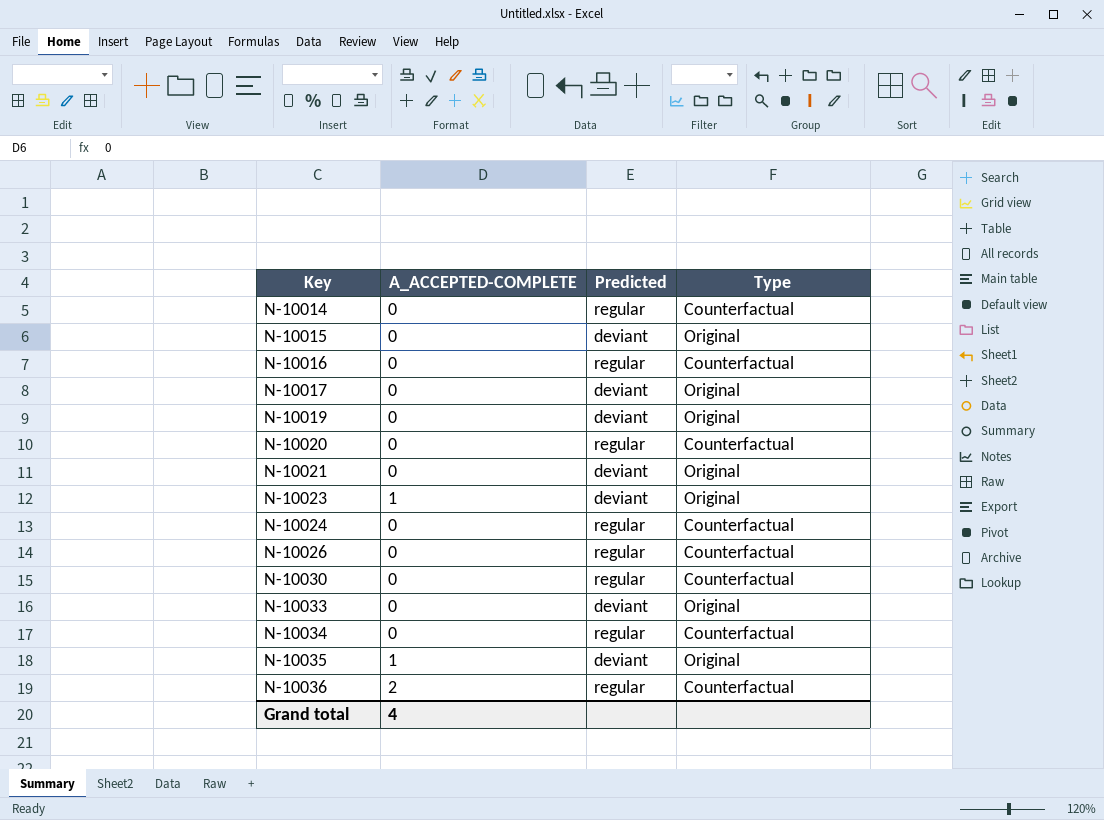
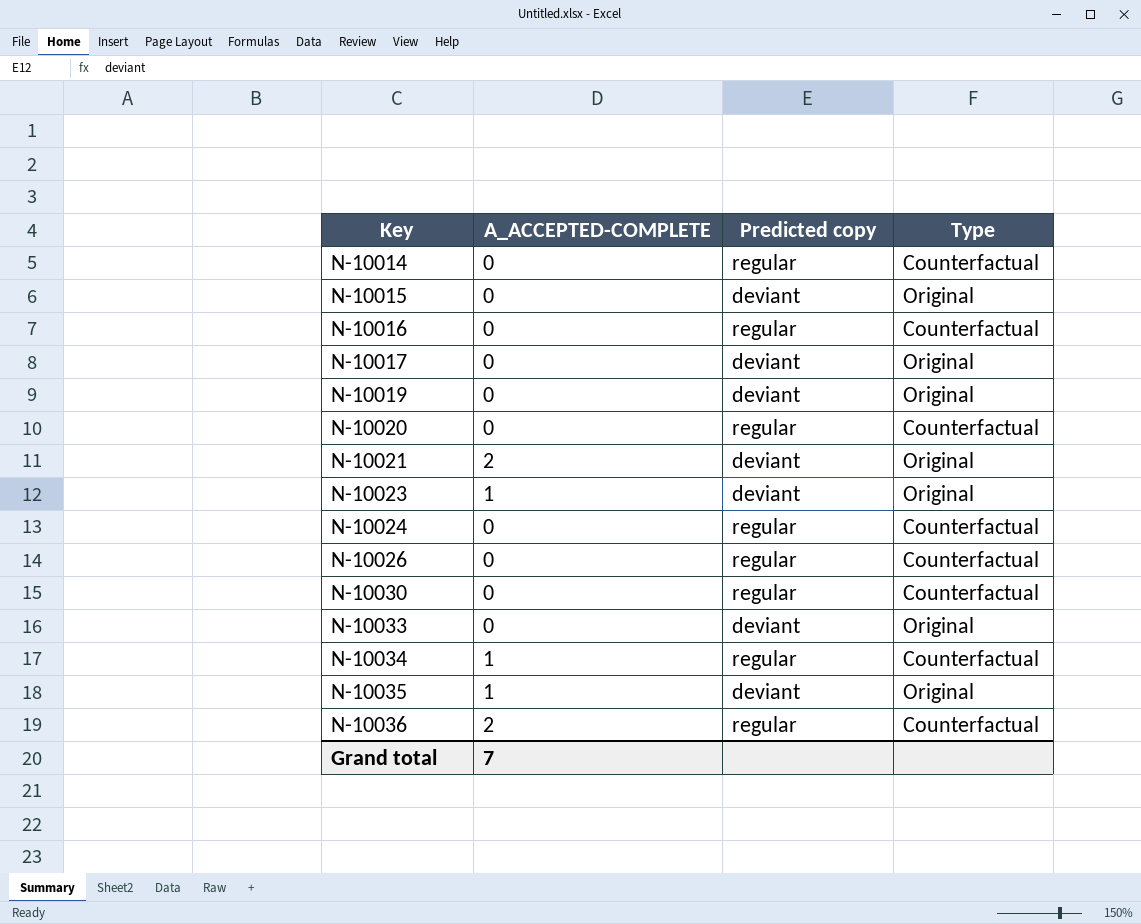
column name: Predicted -> Predicted copy
N-10021 | A_ACCEPTED-COMPLETE: 0 -> 2
N-10034 | A_ACCEPTED-COMPLETE: 0 -> 1
Grand total | A_ACCEPTED-COMPLETE: 4 -> 7

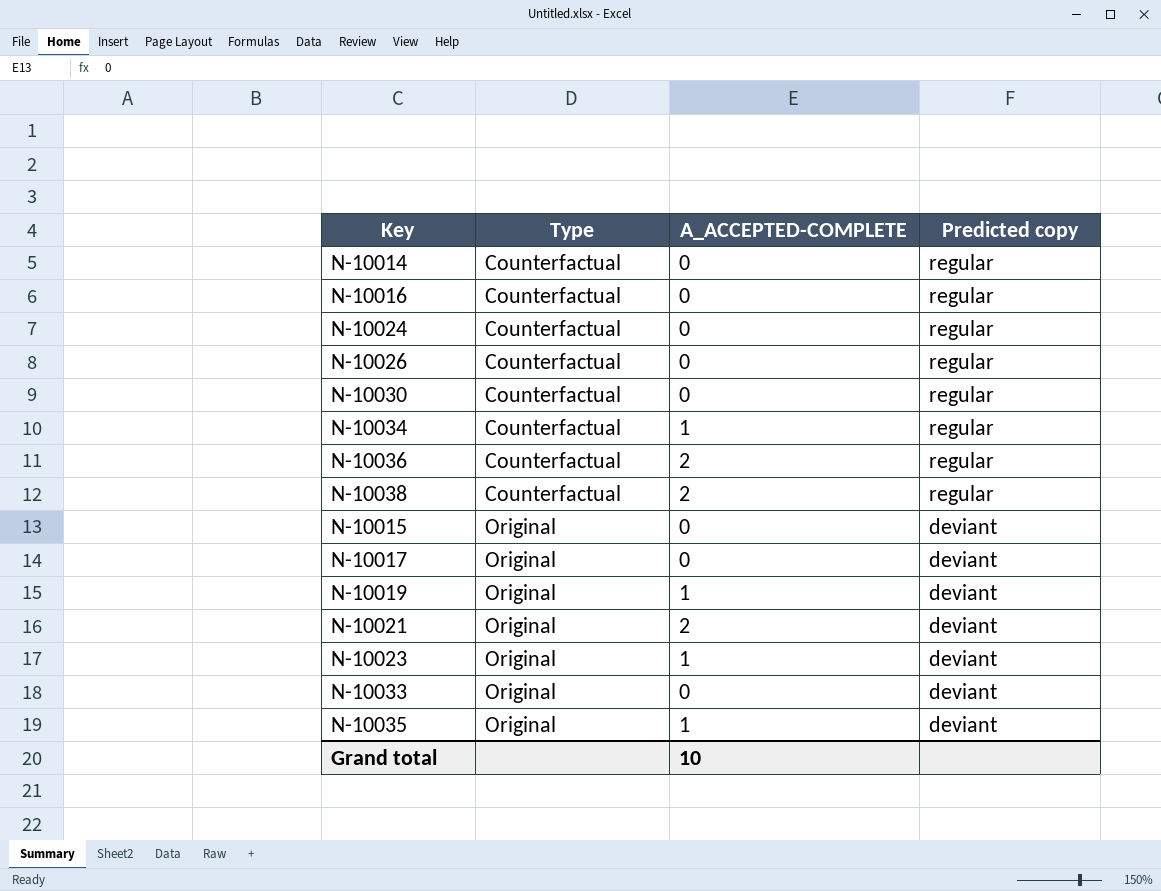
row order: Key ascending -> Type ascending
column Type | position: 4 -> 2
row N-10020: 0 | regular | Counterfactual -> none
row N-10038: none -> Counterfactual | 2 | regular
N-10019 | A_ACCEPTED-COMPLETE: 0 -> 1
Grand total | A_ACCEPTED-COMPLETE: 7 -> 10

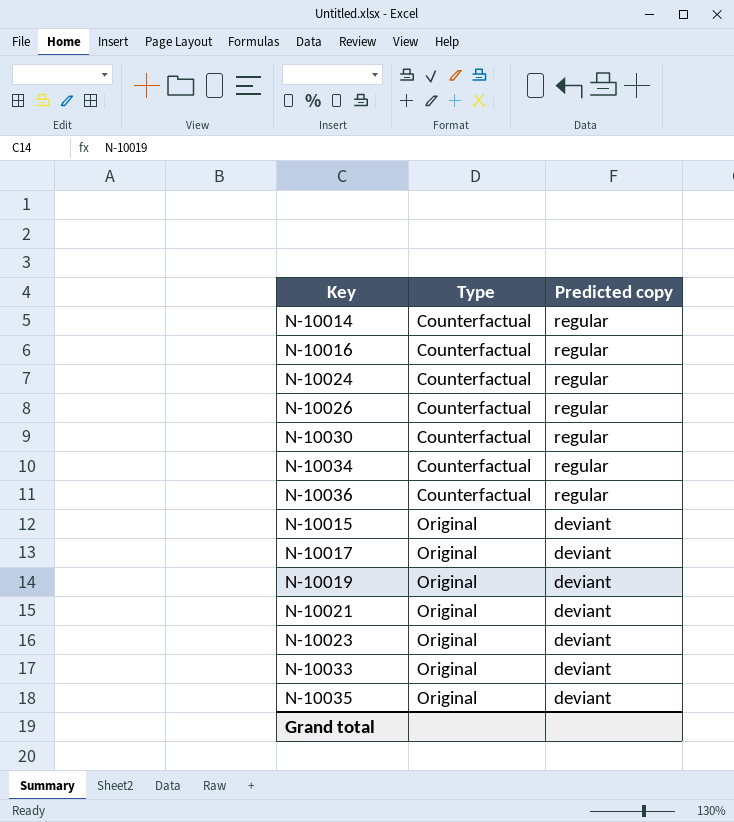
column A_ACCEPTED-COMPLETE | position: 3 -> none
row N-10038: Counterfactual | 2 | regular -> none

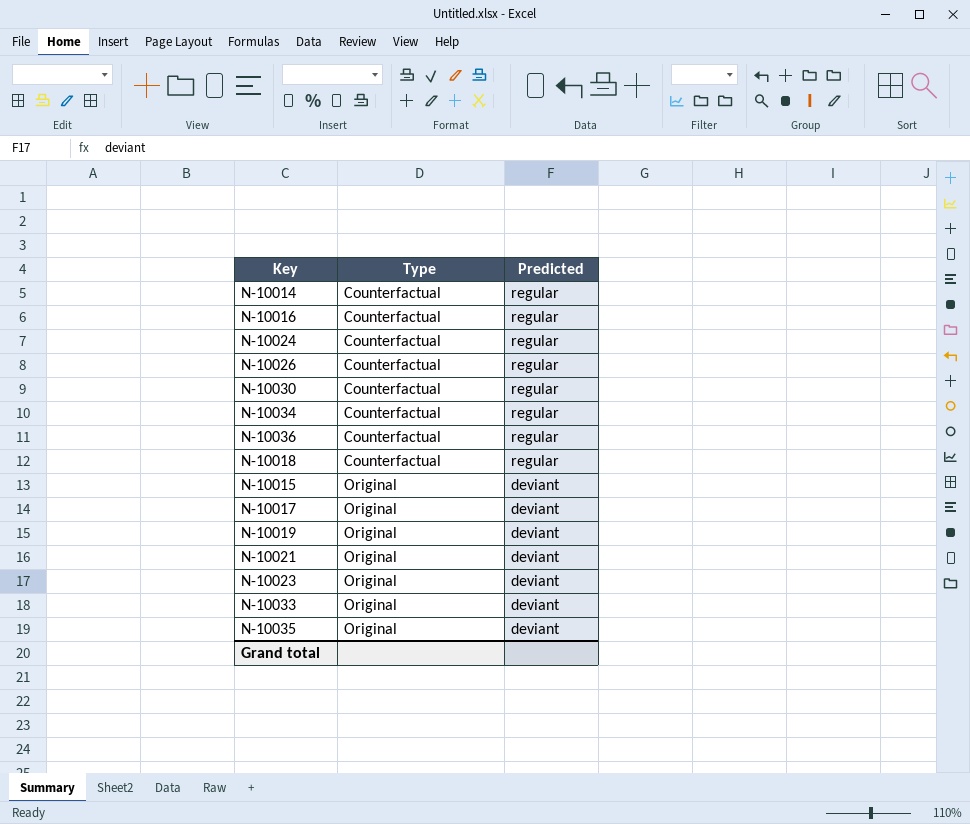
column name: Predicted copy -> Predicted
row N-10018: none -> Counterfactual | regular

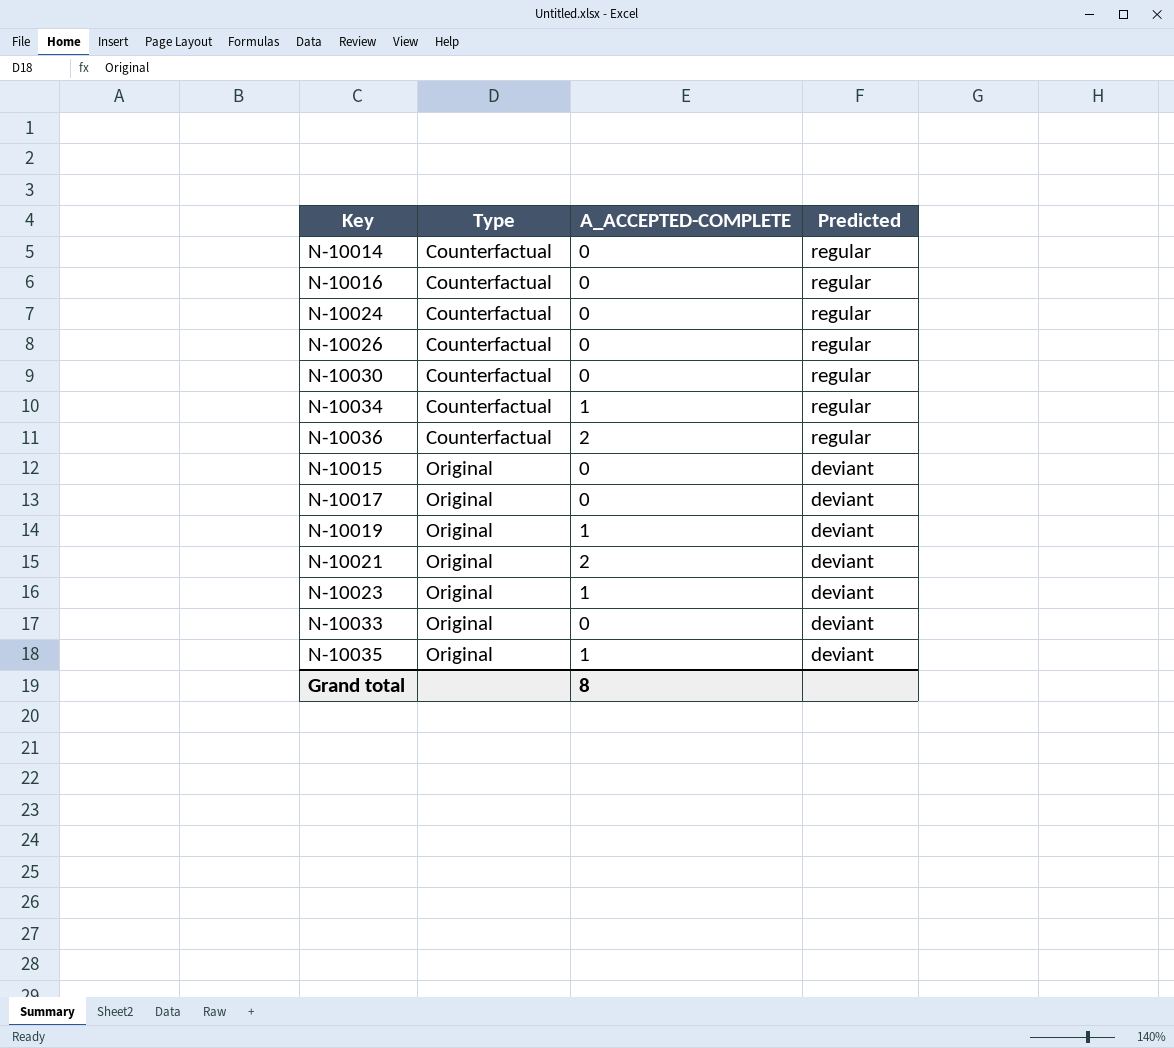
column A_ACCEPTED-COMPLETE | position: none -> 3
row N-10018: Counterfactual | regular -> none

